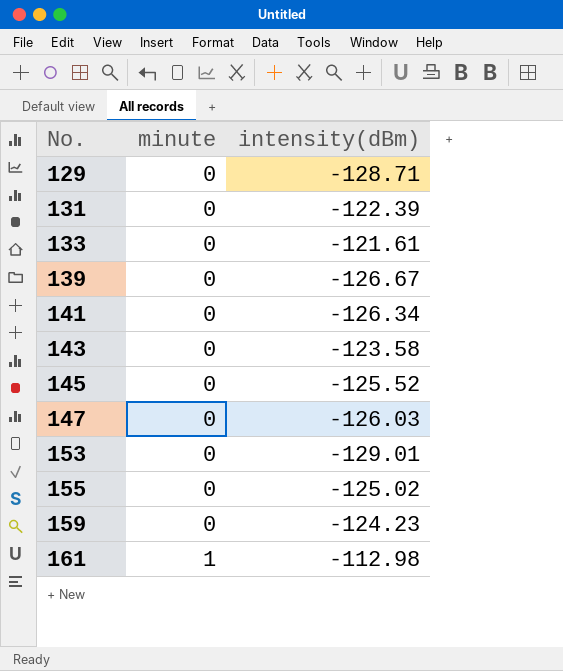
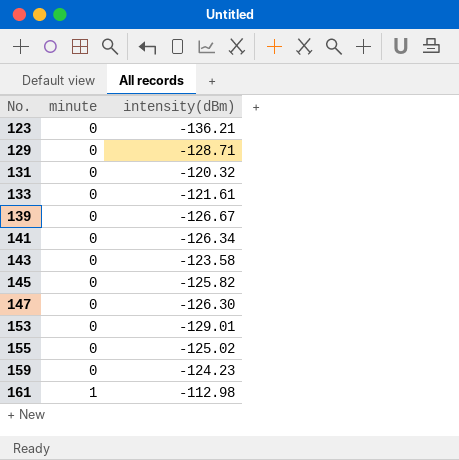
row 123: none -> 0 | -136.21
131 | intensity(dBm): -122.39 -> -120.32
145 | intensity(dBm): -125.52 -> -125.82
147 | intensity(dBm): -126.03 -> -126.30

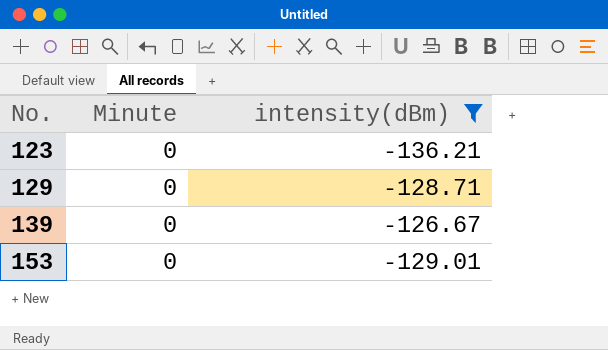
filter: none -> intensity(dBm) <= -126.67
column name: minute -> Minute

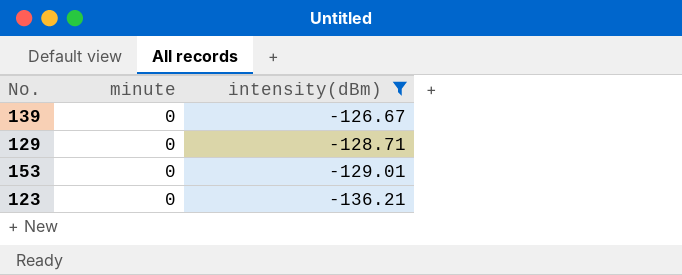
row order: No. ascending -> intensity(dBm) descending
column name: Minute -> minute

